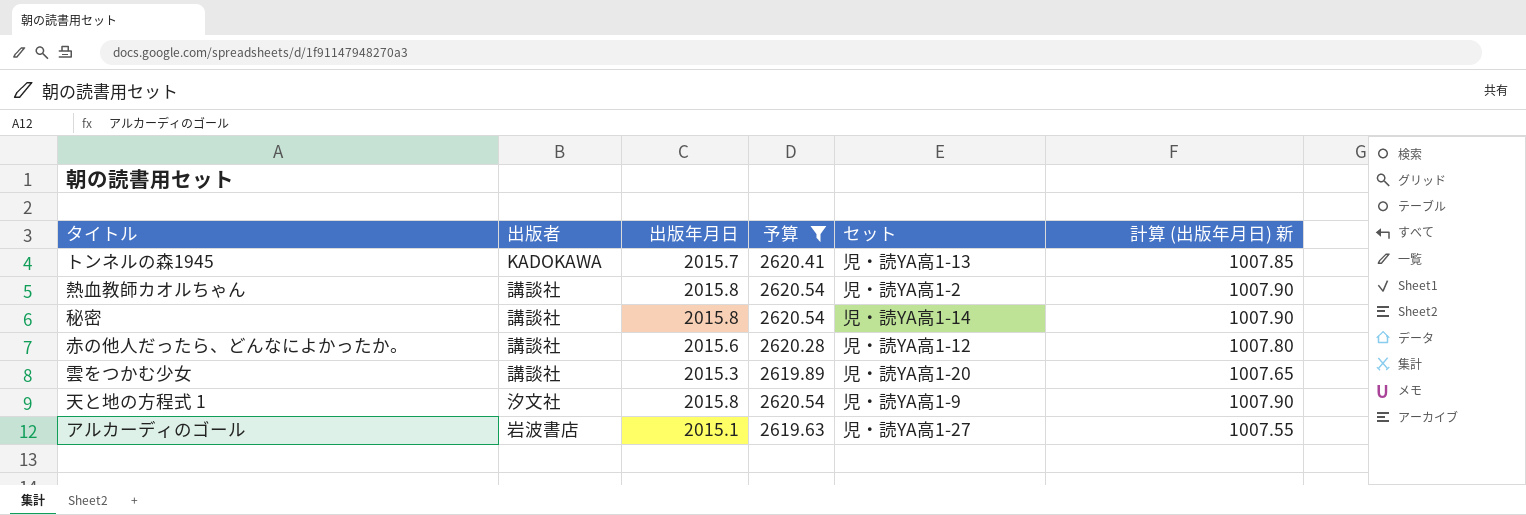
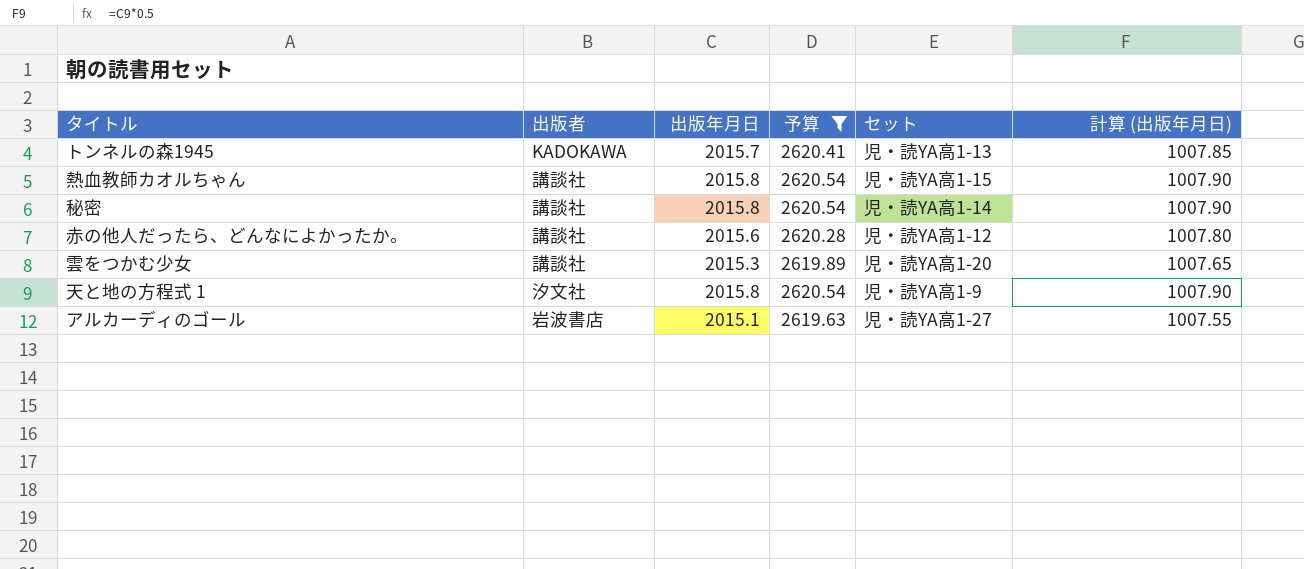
column name: 計算 (出版年月日) 新 -> 計算 (出版年月日)
熱血教師カオルちゃん | セット: 児・読YA高1-2 -> 児・読YA高1-15

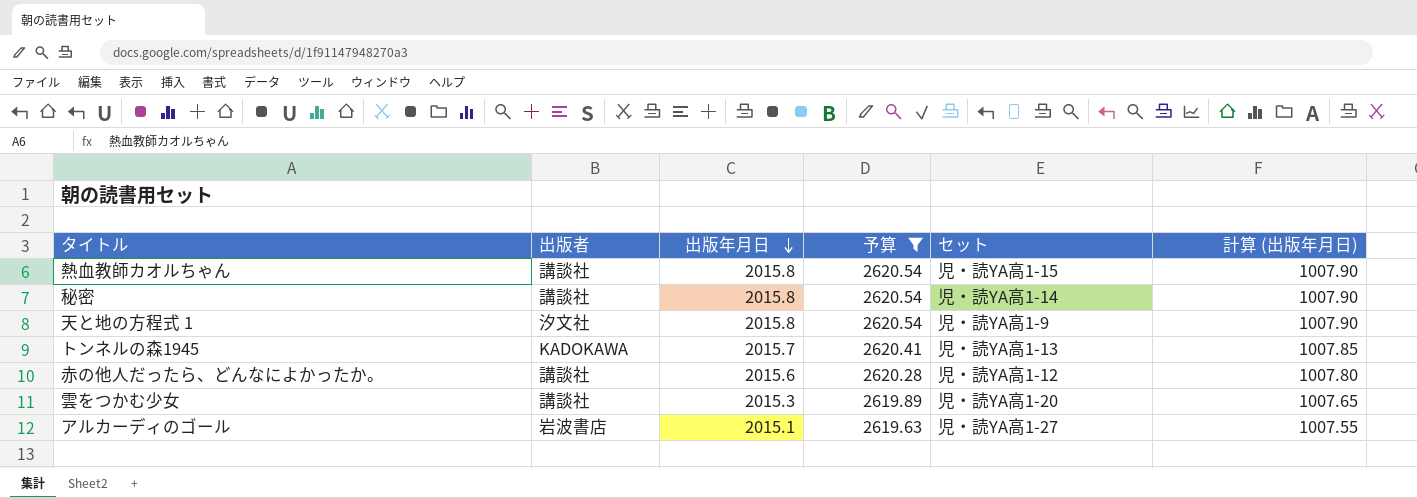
row order: none -> 出版年月日 descending

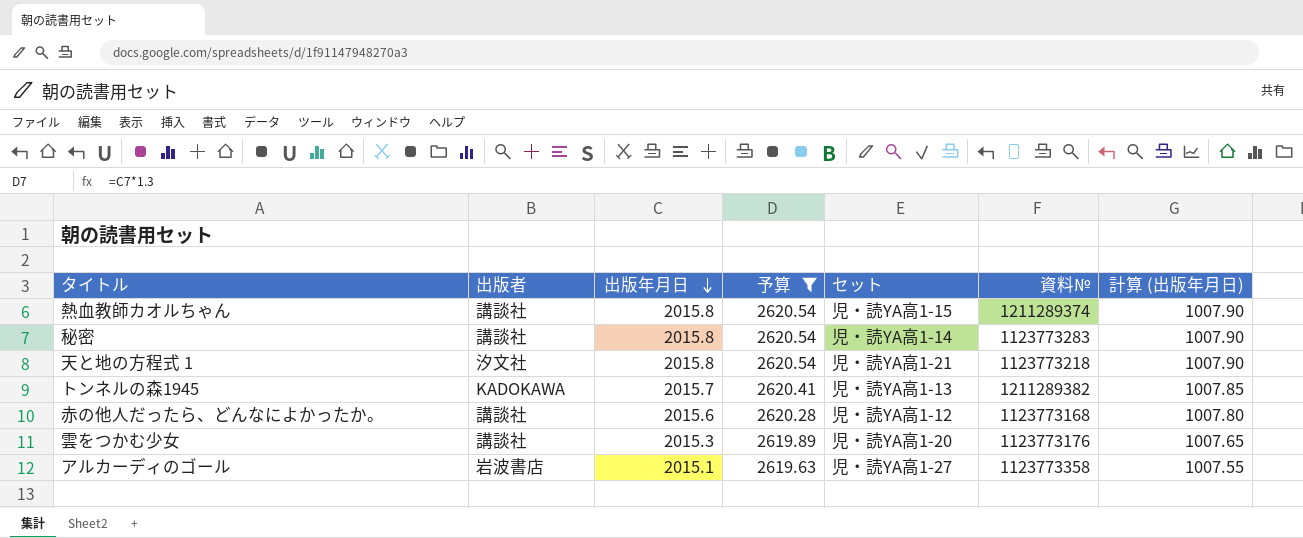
column 資料№ | position: none -> 6
天と地の方程式 1 | セット: 児・読YA高1-9 -> 児・読YA高1-21

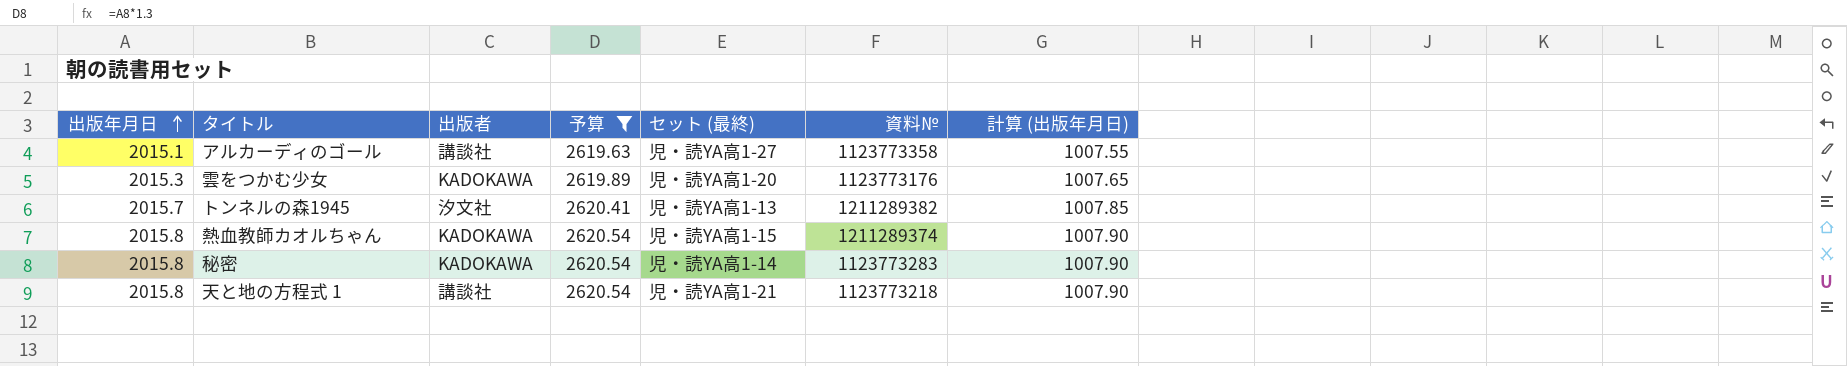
row order: 出版年月日 descending -> 出版年月日 ascending
column 出版年月日 | position: 3 -> 1
column name: セット -> セット (最終)
row 赤の他人だったら、どんなによかったか。: 講談社 | 2015.6 | 2620.28 | 児・読YA高1-12 | 1123773168 | 1007.80 -> none
アルカーディのゴール | 出版者: 岩波書店 -> 講談社
雲をつかむ少女 | 出版者: 講談社 -> KADOKAWA
トンネルの森1945 | 出版者: KADOKAWA -> 汐文社
熱血教師カオルちゃん | 出版者: 講談社 -> KADOKAWA
秘密 | 出版者: 講談社 -> KADOKAWA
天と地の方程式 1 | 出版者: 汐文社 -> 講談社

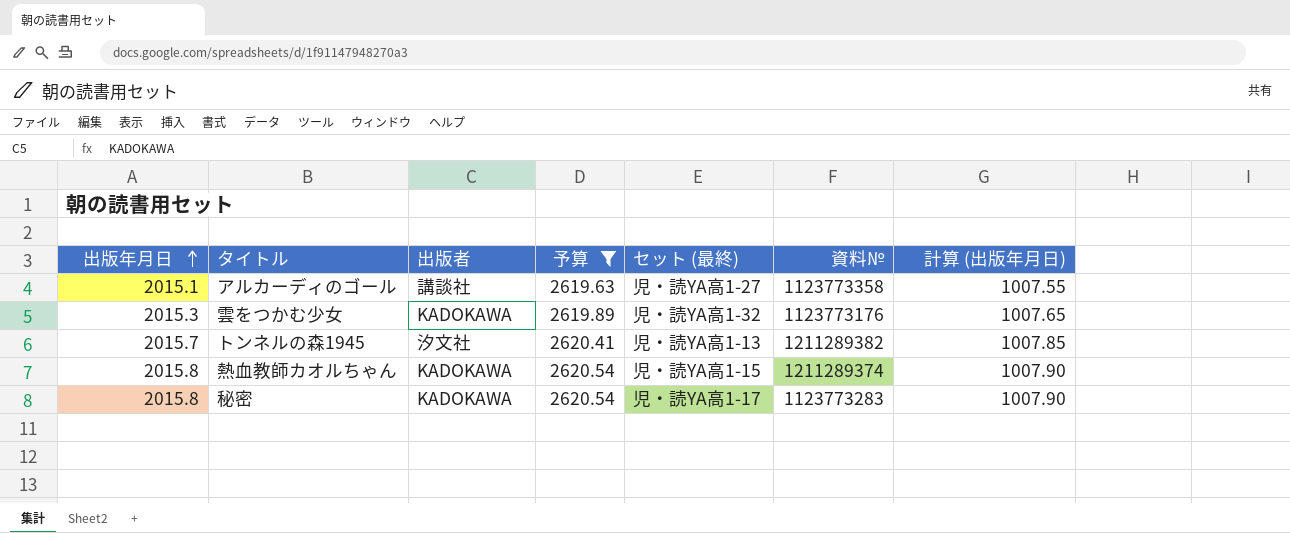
row 天と地の方程式 1: 2015.8 | 講談社 | 2620.54 | 児・読YA高1-21 | 1123773218 | 1007.90 -> none
雲をつかむ少女 | セット (最終): 児・読YA高1-20 -> 児・読YA高1-32
秘密 | セット (最終): 児・読YA高1-14 -> 児・読YA高1-17

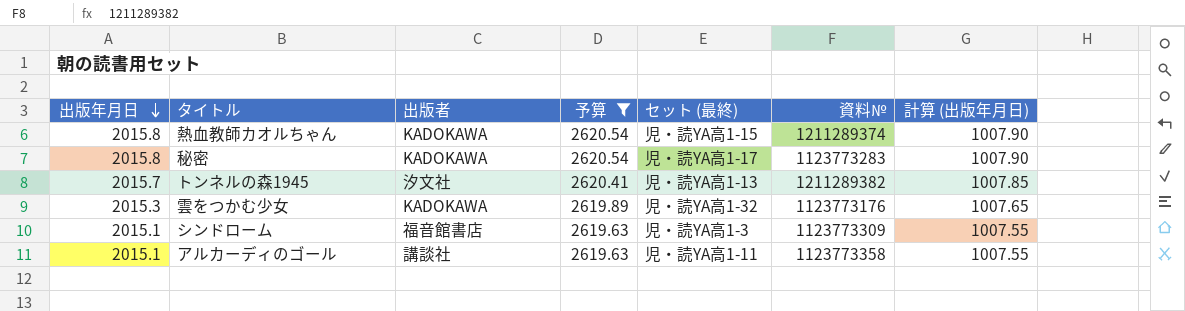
row order: 出版年月日 ascending -> 出版年月日 descending
row シンドローム: none -> 2015.1 | 福音館書店 | 2619.63 | 児・読YA高1-3 | 1123773309 | 1007.55
アルカーディのゴール | セット (最終): 児・読YA高1-27 -> 児・読YA高1-11

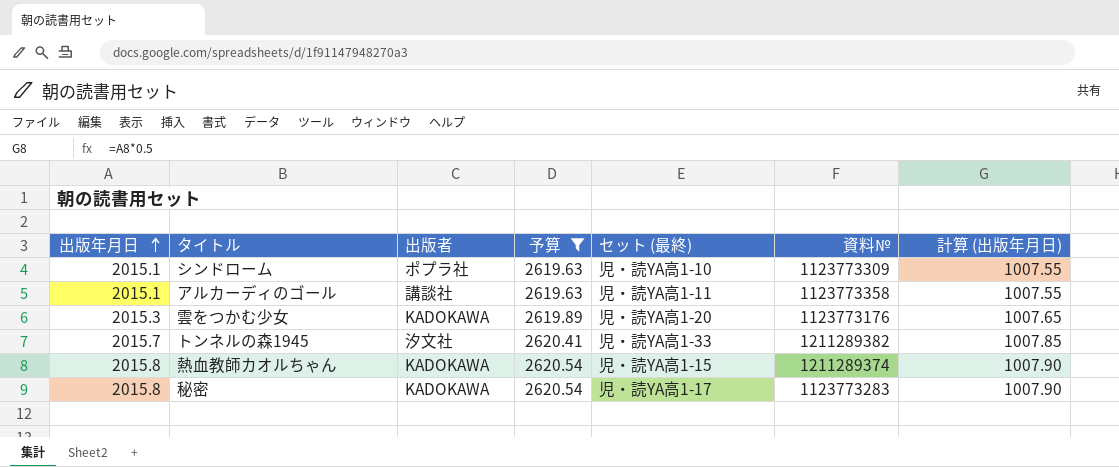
row order: 出版年月日 descending -> 出版年月日 ascending
シンドローム | 出版者: 福音館書店 -> ポプラ社
シンドローム | セット (最終): 児・読YA高1-3 -> 児・読YA高1-10
雲をつかむ少女 | セット (最終): 児・読YA高1-32 -> 児・読YA高1-20
トンネルの森1945 | セット (最終): 児・読YA高1-13 -> 児・読YA高1-33

